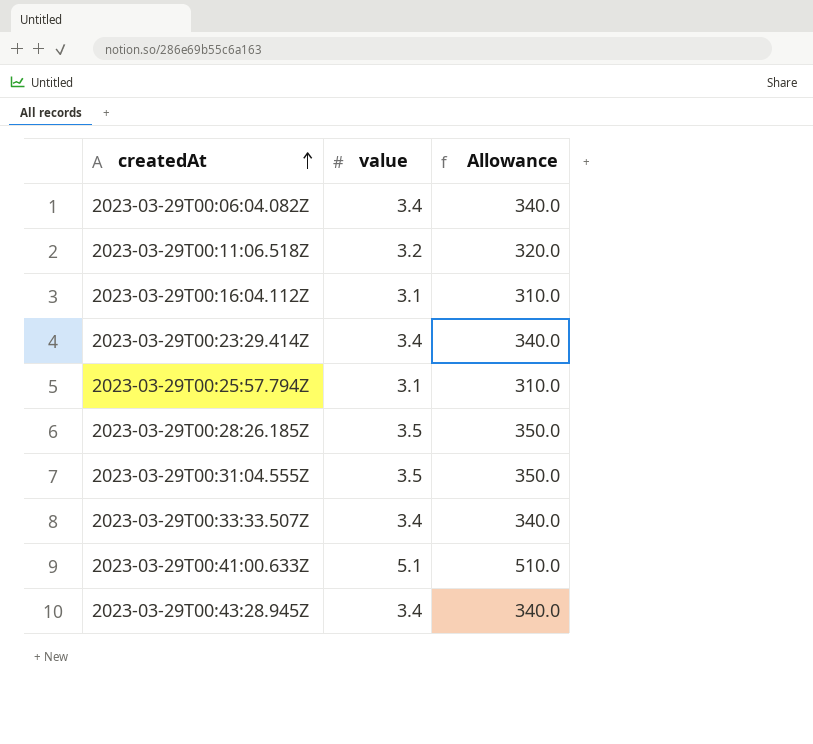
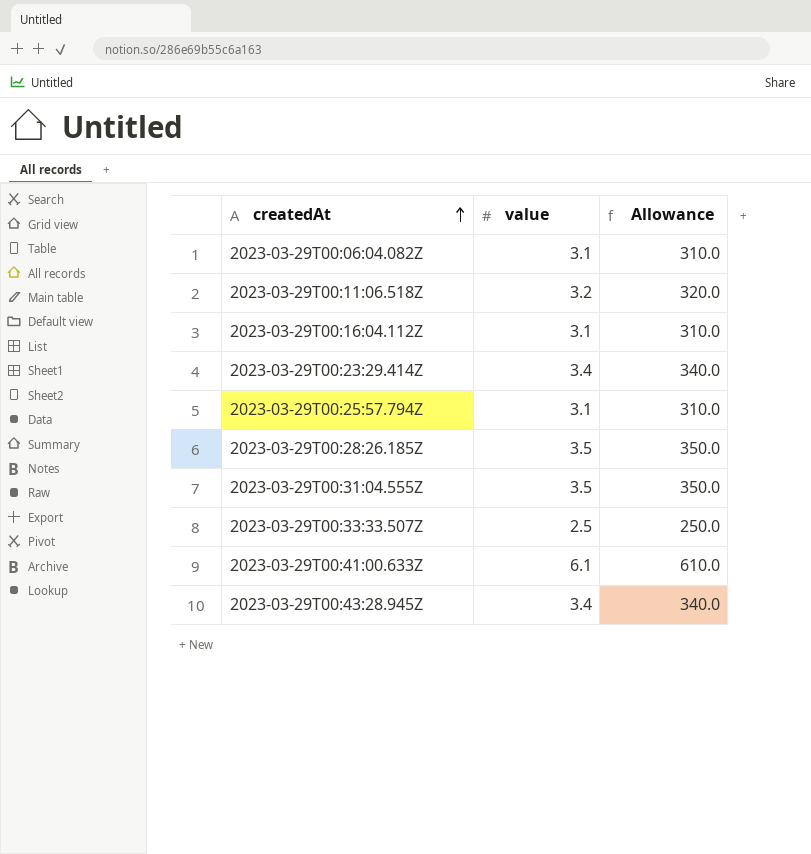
2023-03-29T00:06:04.082Z | value: 3.4 -> 3.1
2023-03-29T00:06:04.082Z | Allowance: 340.0 -> 310.0
2023-03-29T00:33:33.507Z | value: 3.4 -> 2.5
2023-03-29T00:33:33.507Z | Allowance: 340.0 -> 250.0
2023-03-29T00:41:00.633Z | value: 5.1 -> 6.1
2023-03-29T00:41:00.633Z | Allowance: 510.0 -> 610.0

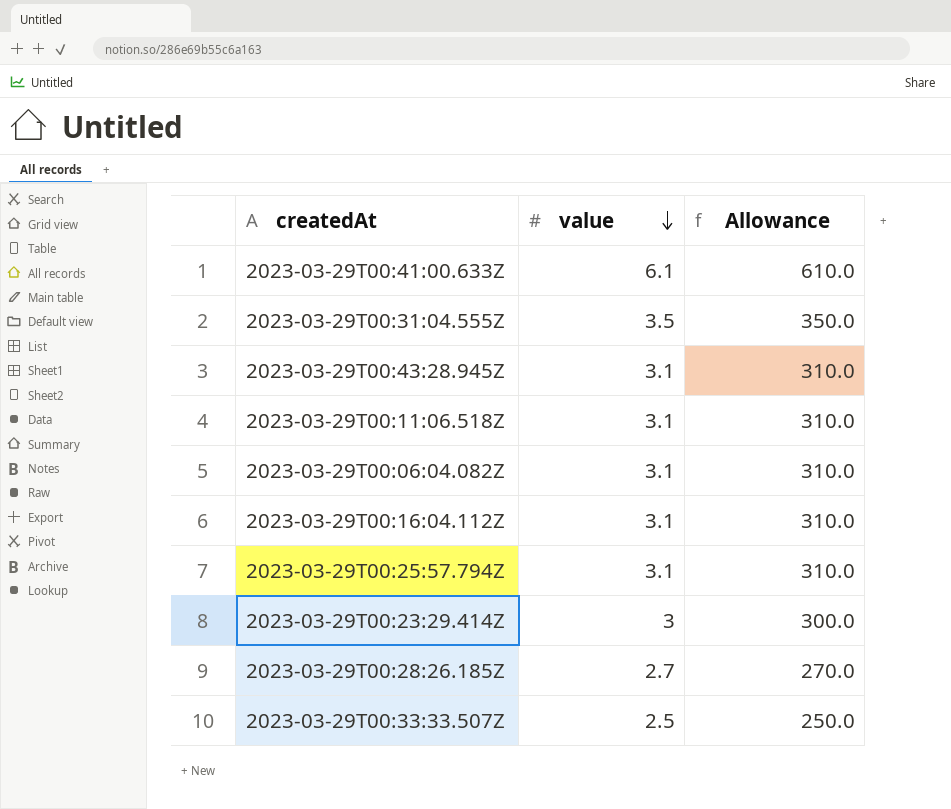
row order: createdAt ascending -> value descending
2023-03-29T00:43:28.945Z | value: 3.4 -> 3.1
2023-03-29T00:43:28.945Z | Allowance: 340.0 -> 310.0
2023-03-29T00:11:06.518Z | value: 3.2 -> 3.1
2023-03-29T00:11:06.518Z | Allowance: 320.0 -> 310.0
2023-03-29T00:23:29.414Z | value: 3.4 -> 3
2023-03-29T00:23:29.414Z | Allowance: 340.0 -> 300.0
2023-03-29T00:28:26.185Z | value: 3.5 -> 2.7
2023-03-29T00:28:26.185Z | Allowance: 350.0 -> 270.0

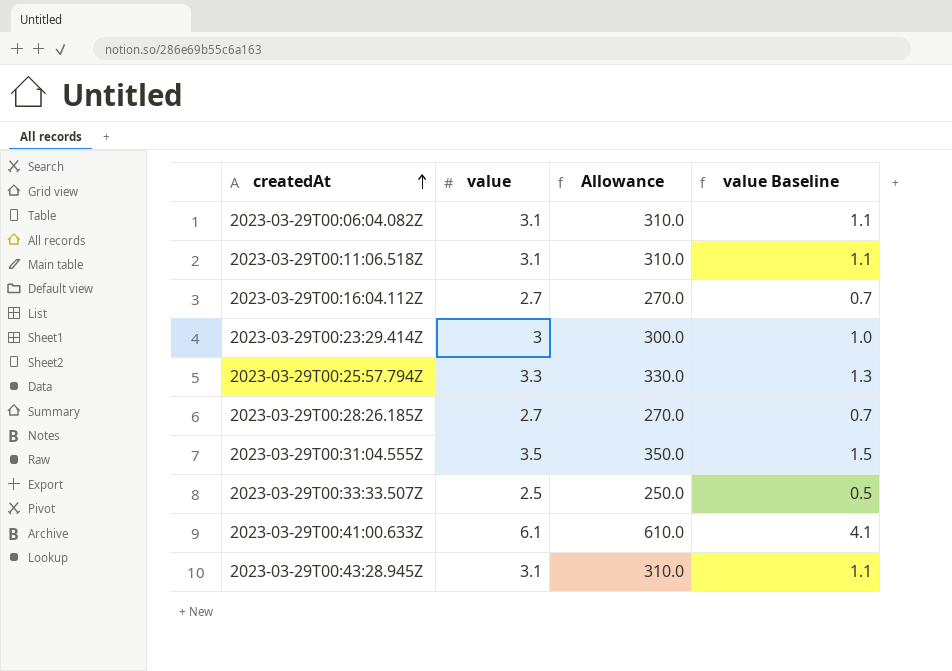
row order: value descending -> createdAt ascending
column value Baseline | formula: none -> [value] - 2
2023-03-29T00:16:04.112Z | value: 3.1 -> 2.7
2023-03-29T00:16:04.112Z | Allowance: 310.0 -> 270.0
2023-03-29T00:25:57.794Z | value: 3.1 -> 3.3
2023-03-29T00:25:57.794Z | Allowance: 310.0 -> 330.0

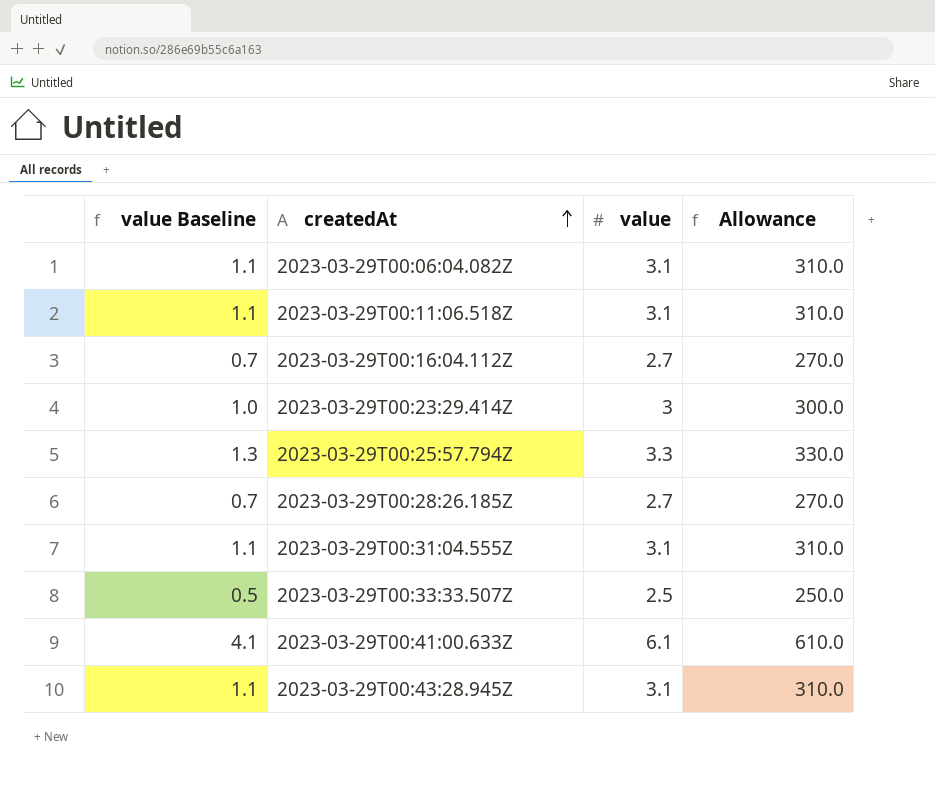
column value Baseline | position: 4 -> 1
2023-03-29T00:31:04.555Z | value Baseline: 1.5 -> 1.1
2023-03-29T00:31:04.555Z | value: 3.5 -> 3.1
2023-03-29T00:31:04.555Z | Allowance: 350.0 -> 310.0

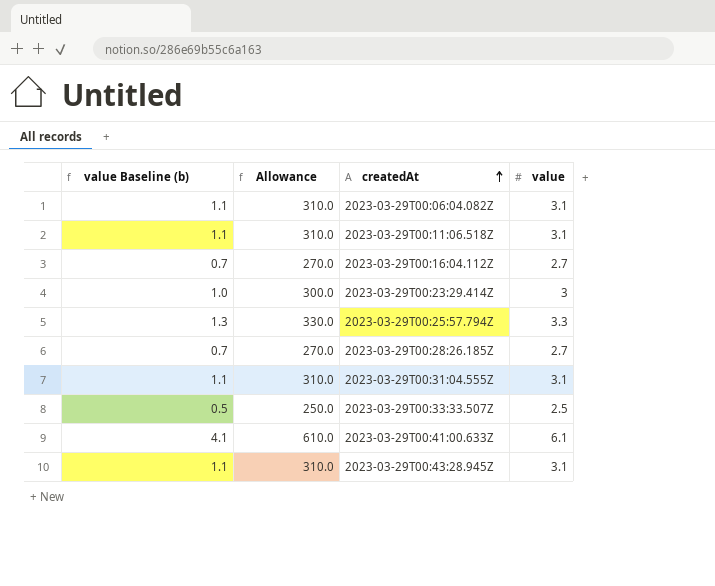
column name: value Baseline -> value Baseline (b)
column Allowance | position: 4 -> 2

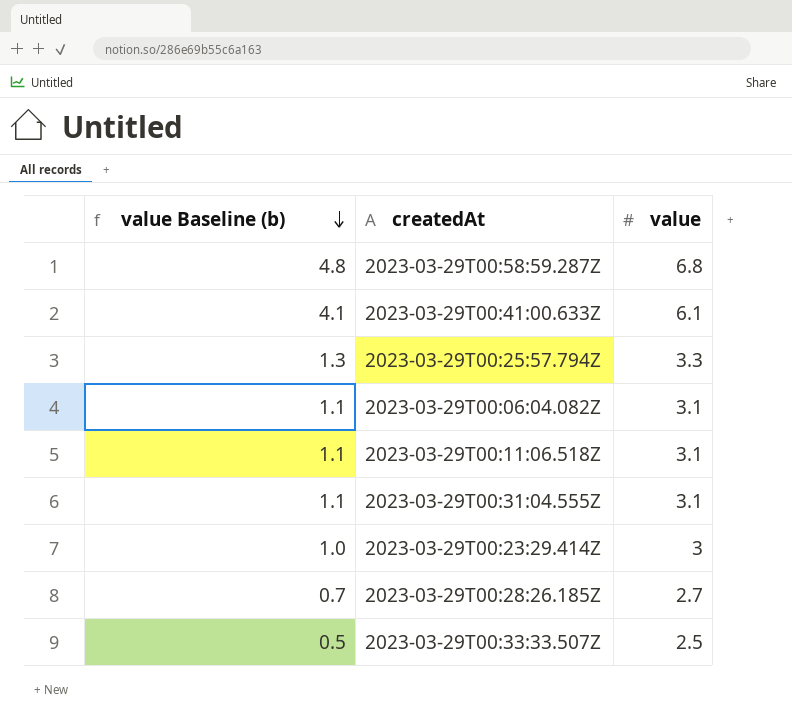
row order: createdAt ascending -> value Baseline (b) descending
column Allowance | formula: [value] * 100 -> none
row 2023-03-29T00:16:04.112Z: 0.7 | 270.0 | 2.7 -> none
row 2023-03-29T00:43:28.945Z: 1.1 | 310.0 | 3.1 -> none
row 2023-03-29T00:58:59.287Z: none -> 4.8 | 6.8

